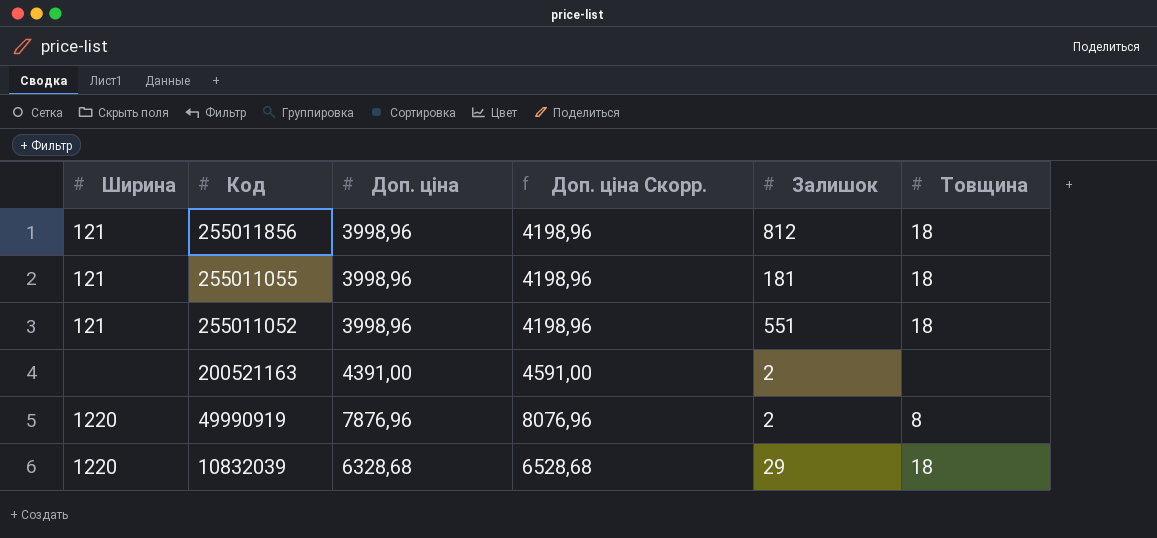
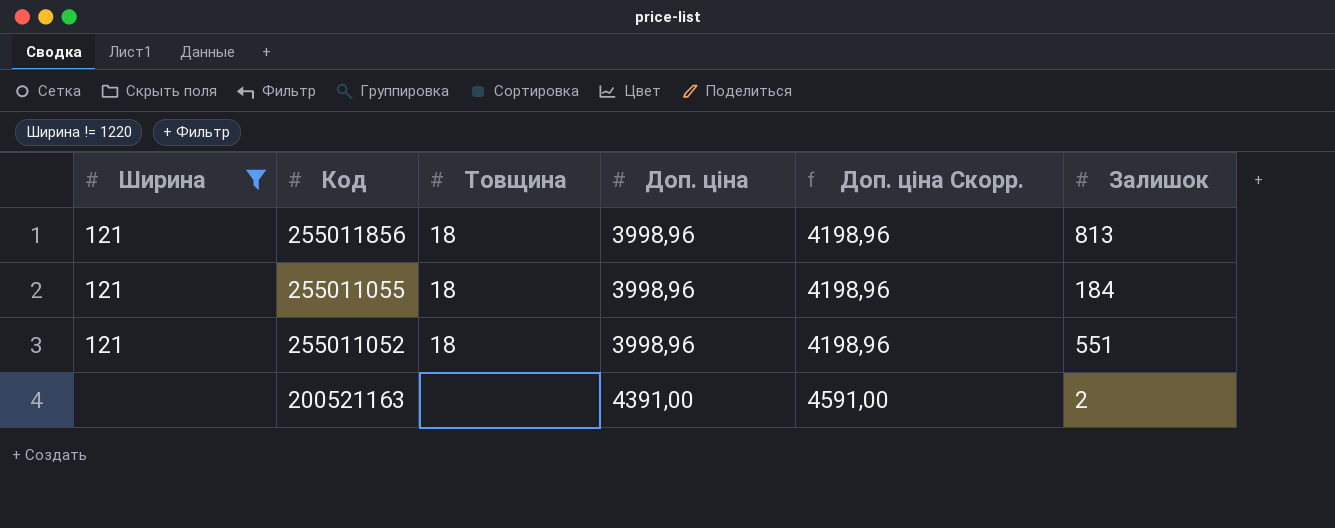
filter: none -> Ширина != 1220
column Товщина | position: 6 -> 3
255011856 | Залишок: 812 -> 813
255011055 | Залишок: 181 -> 184

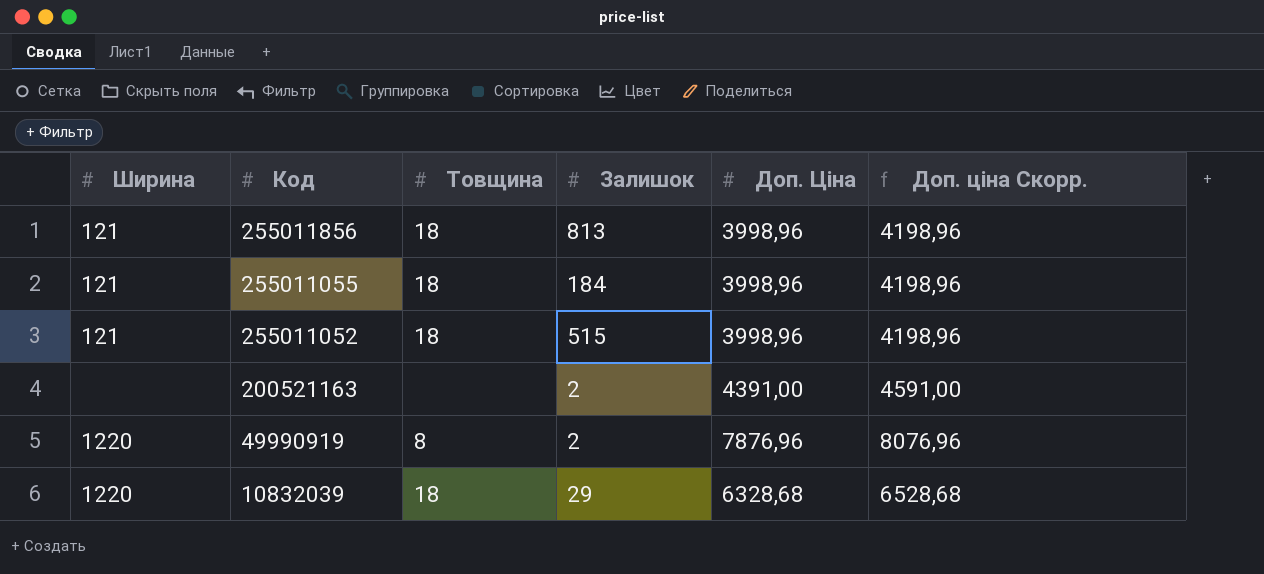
filter: Ширина != 1220 -> none
column Залишок | position: 6 -> 4
column name: Доп. ціна -> Доп. Ціна
255011052 | Залишок: 551 -> 515

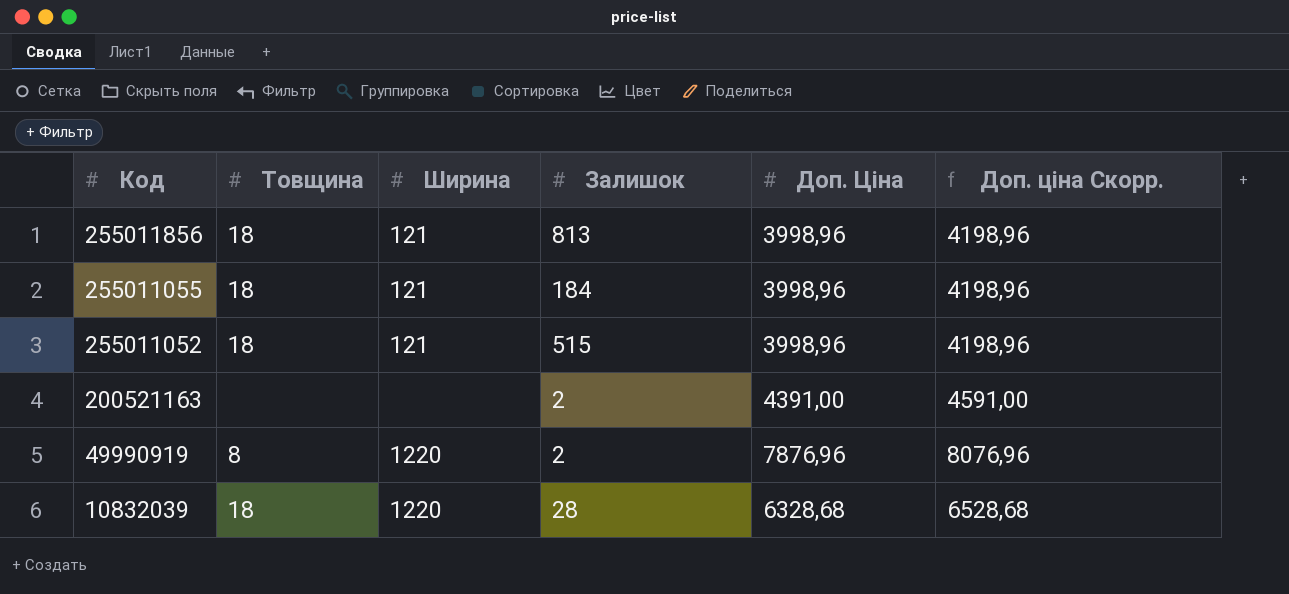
column Ширина | position: 1 -> 3
10832039 | Залишок: 29 -> 28

